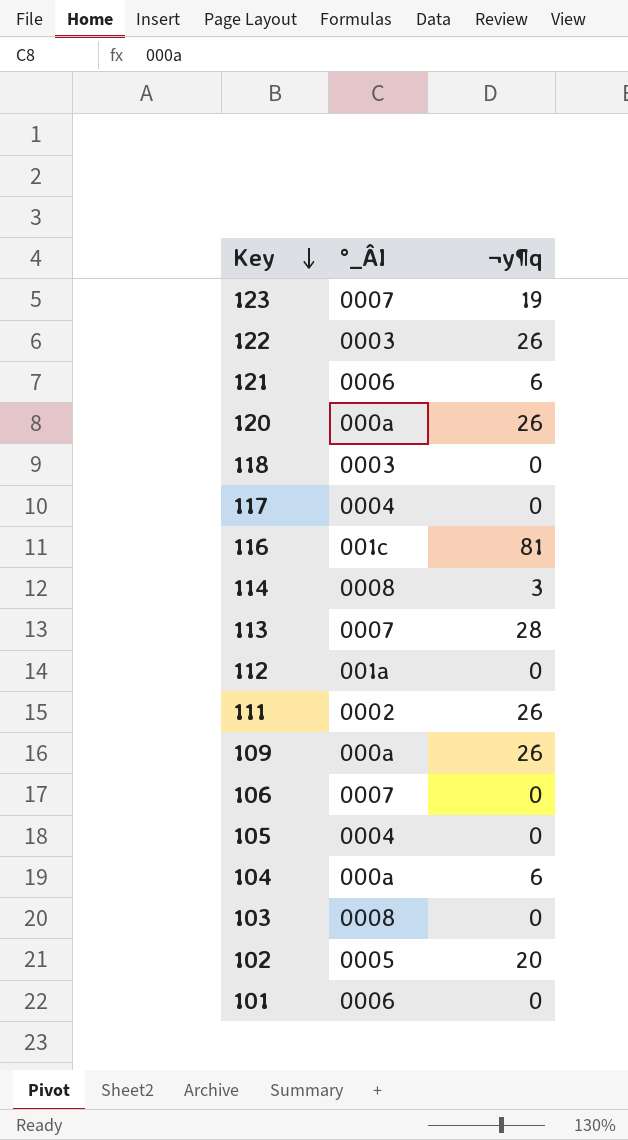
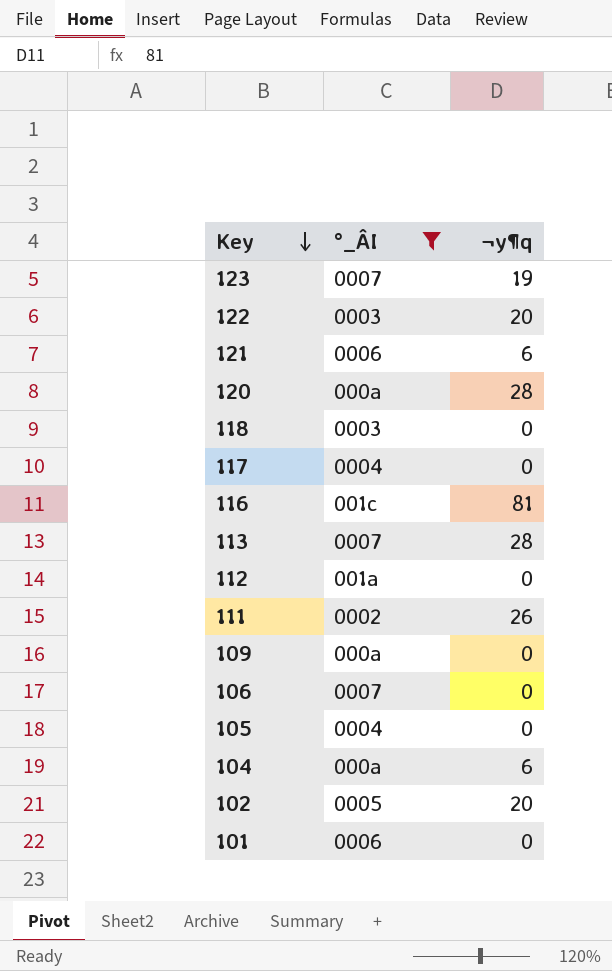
filter: none -> °_ÂI != 0008
122 | ¬y¶q: 26 -> 20
120 | ¬y¶q: 26 -> 28
109 | ¬y¶q: 26 -> 0

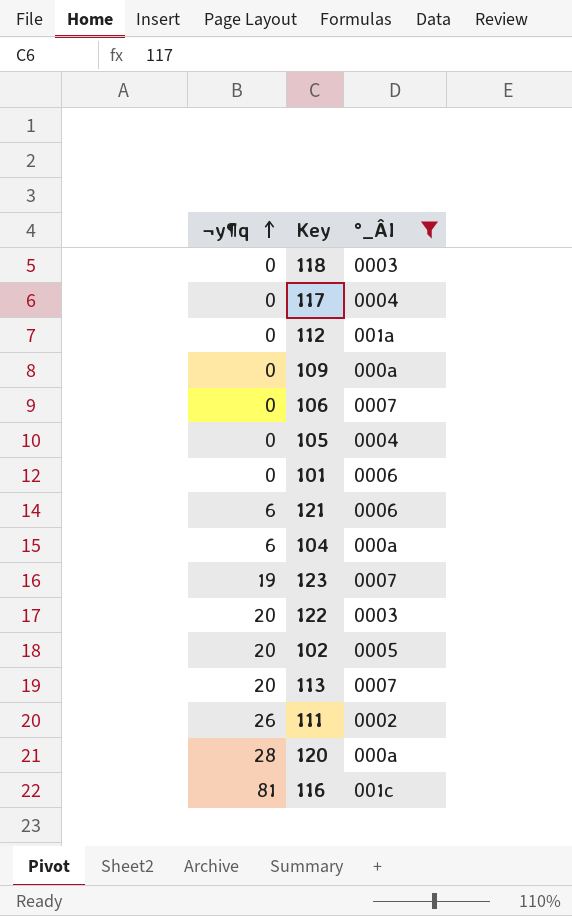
row order: Key descending -> ¬y¶q ascending
column ¬y¶q | position: 3 -> 1
113 | ¬y¶q: 28 -> 20

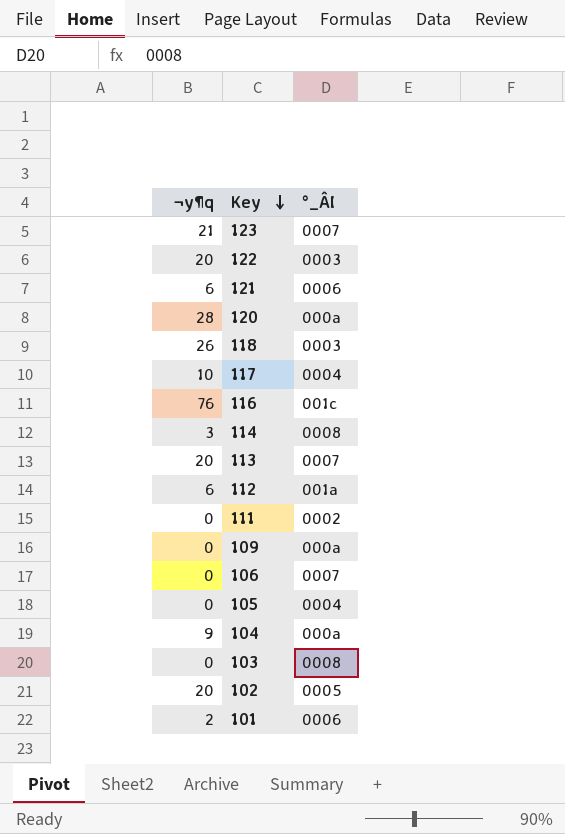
filter: °_ÂI != 0008 -> none
row order: ¬y¶q ascending -> Key descending
123 | ¬y¶q: 19 -> 21
118 | ¬y¶q: 0 -> 26
117 | ¬y¶q: 0 -> 10
116 | ¬y¶q: 81 -> 76
112 | ¬y¶q: 0 -> 6
111 | ¬y¶q: 26 -> 0
104 | ¬y¶q: 6 -> 9
101 | ¬y¶q: 0 -> 2

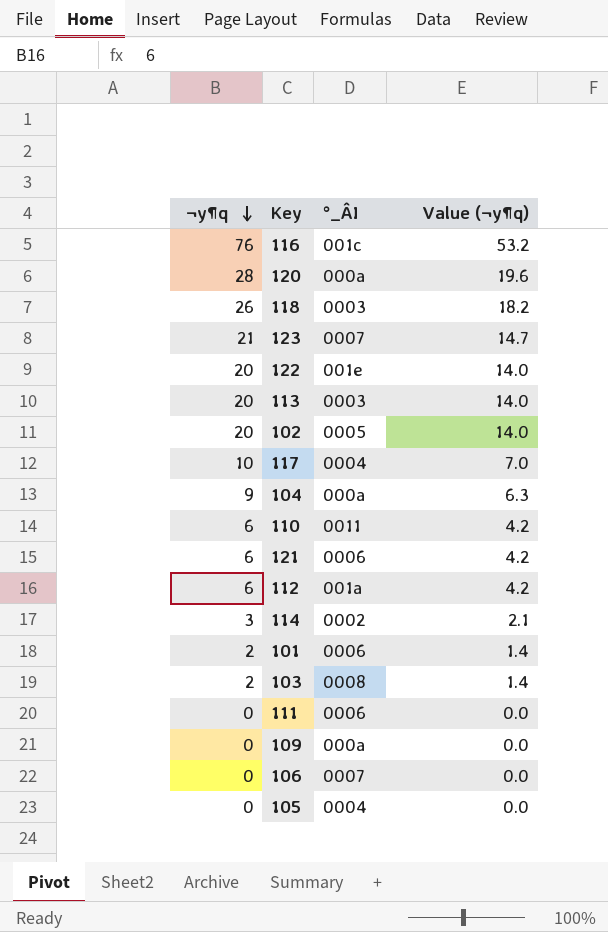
row order: Key descending -> ¬y¶q descending
column Value (¬y¶q) | formula: none -> [¬y¶q] * 0.7
122 | °_ÂI: 0003 -> 001e
113 | °_ÂI: 0007 -> 0003
row 110: none -> 6 | 0011 | 4.2
114 | °_ÂI: 0008 -> 0002
103 | ¬y¶q: 0 -> 2
111 | °_ÂI: 0002 -> 0006

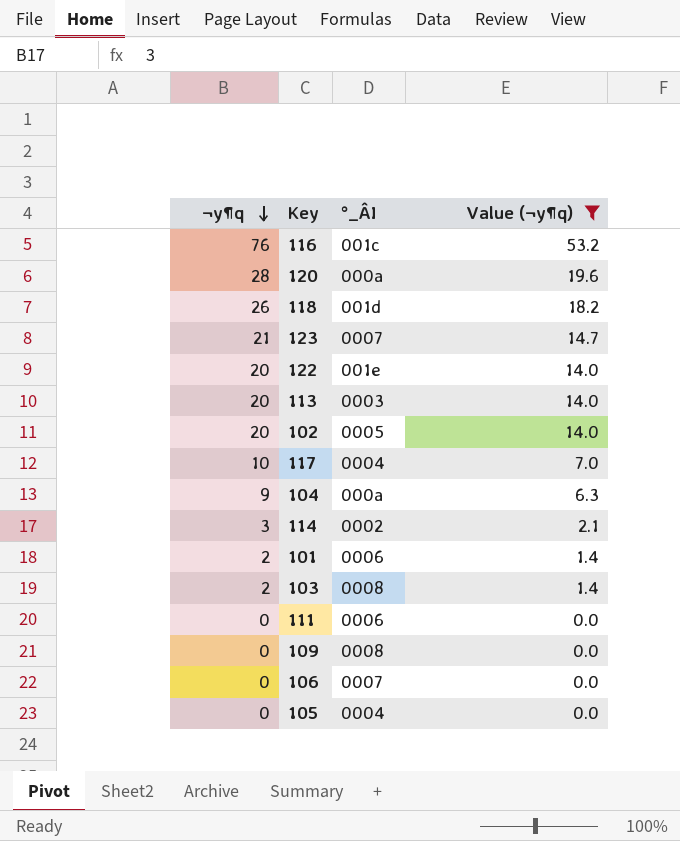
filter: none -> Value (¬y¶q) != 4.2
118 | °_ÂI: 0003 -> 001d
109 | °_ÂI: 000a -> 0008

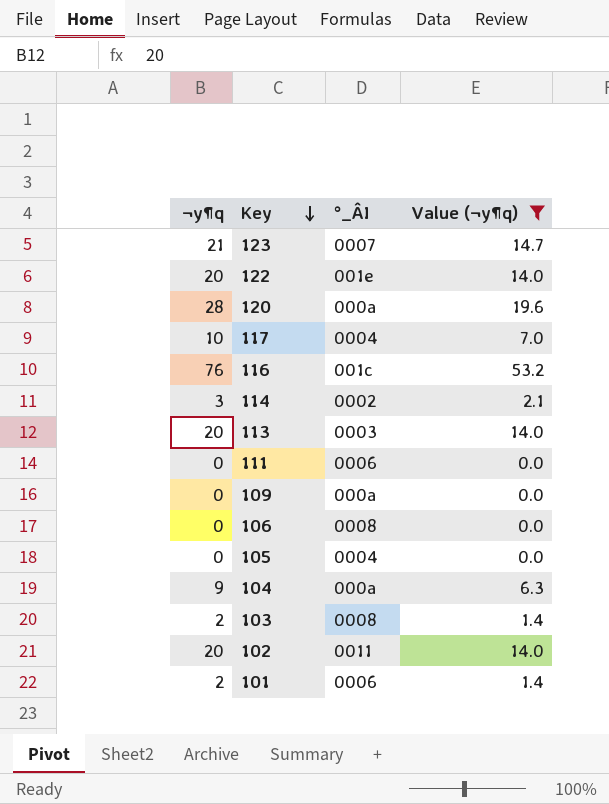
row order: ¬y¶q descending -> Key descending
row 118: 26 | 001d | 18.2 -> none
109 | °_ÂI: 0008 -> 000a
106 | °_ÂI: 0007 -> 0008
102 | °_ÂI: 0005 -> 0011

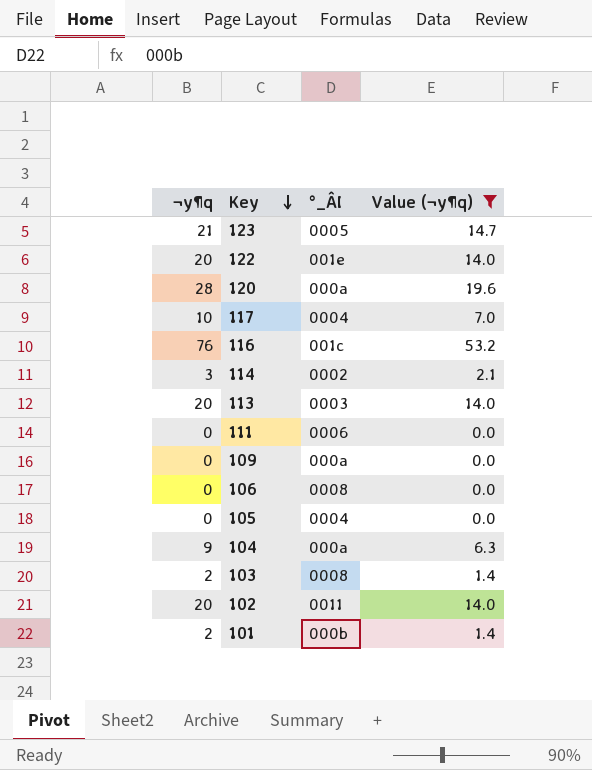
123 | °_ÂI: 0007 -> 0005
101 | °_ÂI: 0006 -> 000b

